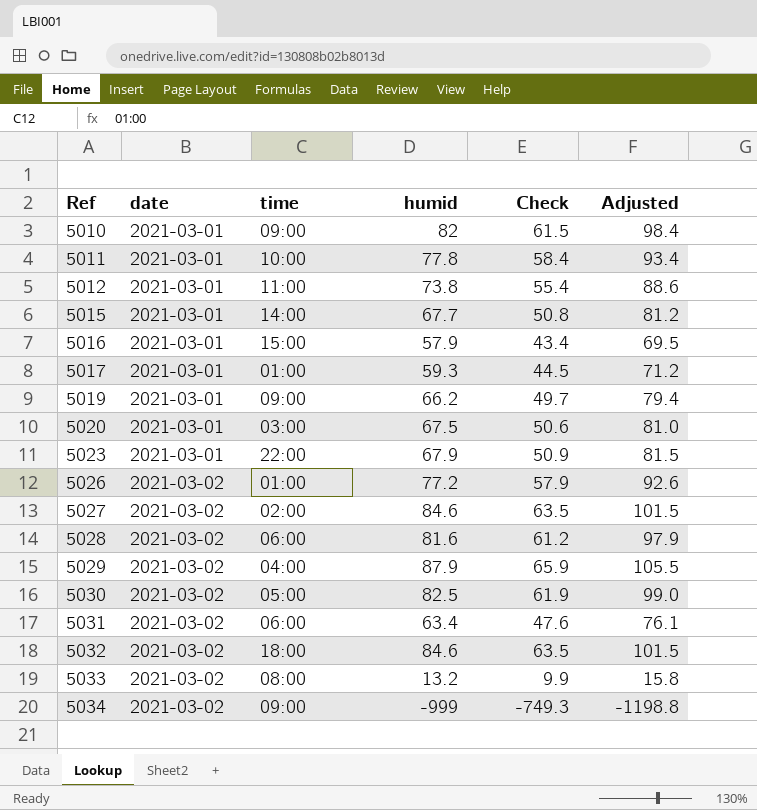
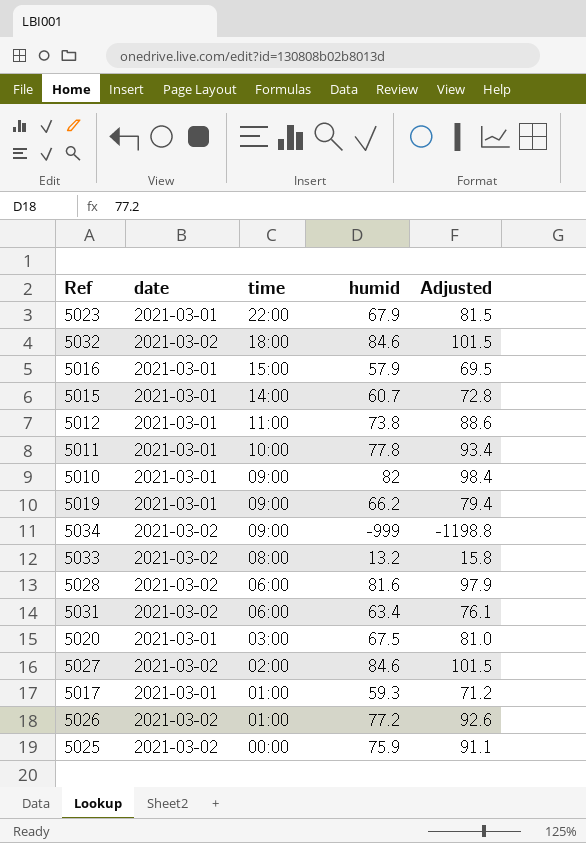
row order: Ref ascending -> time descending
column Check | formula: [humid] * 0.75 -> none
row 5029: 2021-03-02 | 04:00 | 87.9 | 65.9 | 105.5 -> none
row 5030: 2021-03-02 | 05:00 | 82.5 | 61.9 | 99.0 -> none
5015 | humid: 67.7 -> 60.7
5015 | Adjusted: 81.2 -> 72.8
row 5025: none -> 2021-03-02 | 00:00 | 75.9 | 91.1

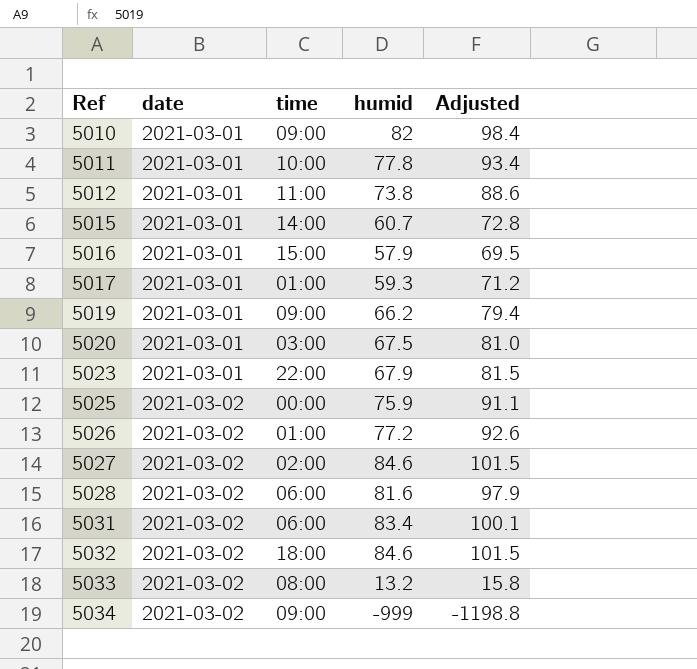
row order: time descending -> Ref ascending
5031 | humid: 63.4 -> 83.4
5031 | Adjusted: 76.1 -> 100.1

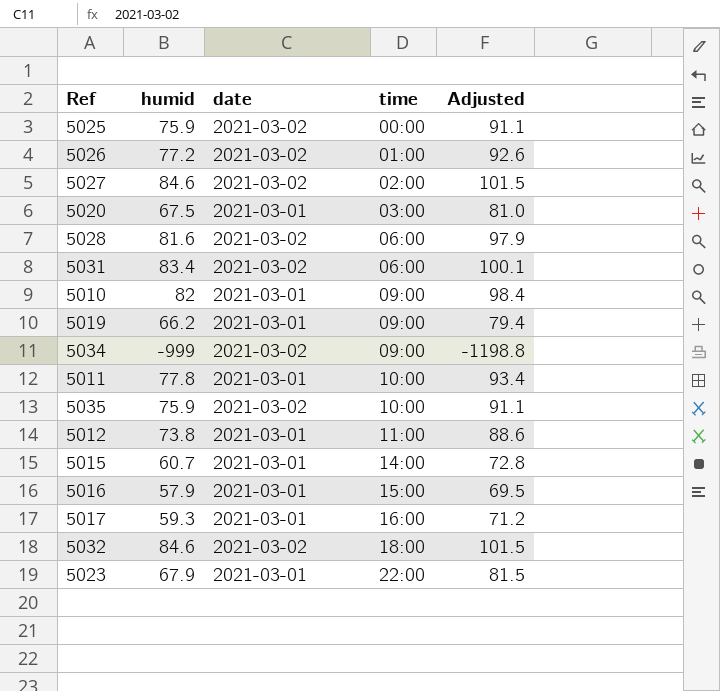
row order: Ref ascending -> time ascending
column humid | position: 4 -> 2
row 5033: 2021-03-02 | 08:00 | 13.2 | 15.8 -> none
row 5035: none -> 75.9 | 2021-03-02 | 10:00 | 91.1
5017 | time: 01:00 -> 16:00

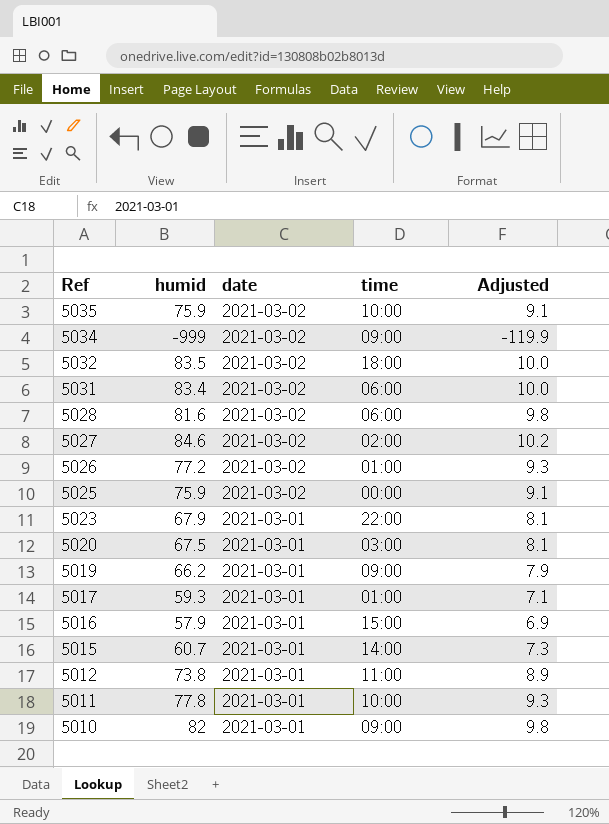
row order: time ascending -> Ref descending
column Adjusted | formula: [humid] * 1.2 -> [humid] * 0.12
5032 | humid: 84.6 -> 83.5
5017 | time: 16:00 -> 01:00

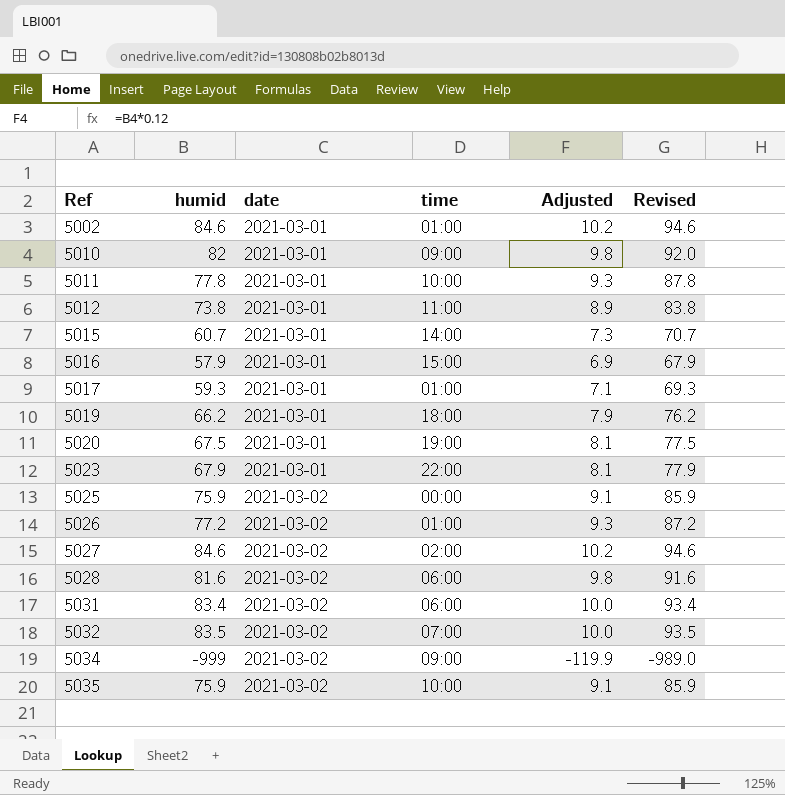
row order: Ref descending -> Ref ascending
column Revised | formula: none -> [humid] + 10
row 5002: none -> 84.6 | 2021-03-01 | 01:00 | 10.2 | 94.6
5019 | time: 09:00 -> 18:00
5020 | time: 03:00 -> 19:00
5032 | time: 18:00 -> 07:00

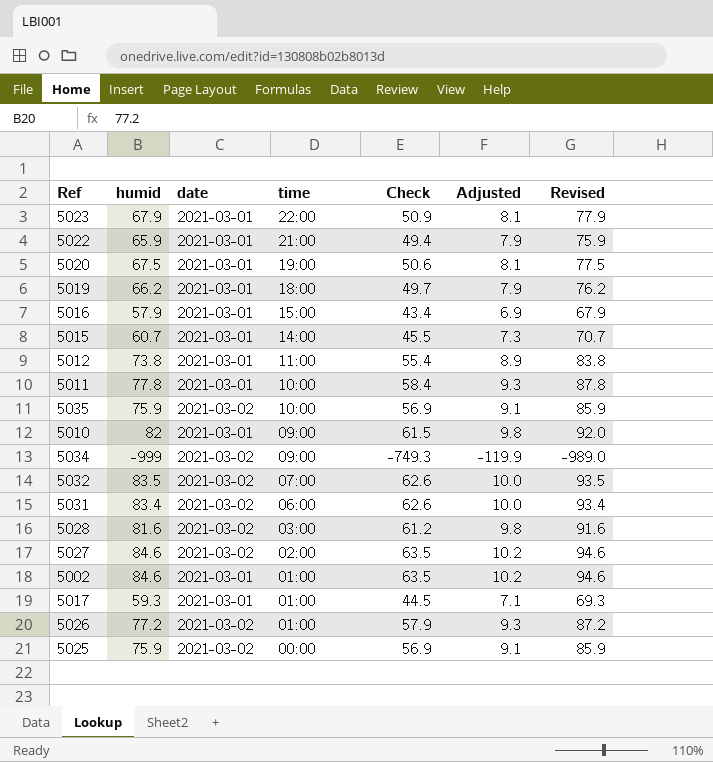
row order: Ref ascending -> time descending
column Check | formula: none -> [humid] * 0.75
row 5022: none -> 65.9 | 2021-03-01 | 21:00 | 49.4 | 7.9 | 75.9
5028 | time: 06:00 -> 03:00

